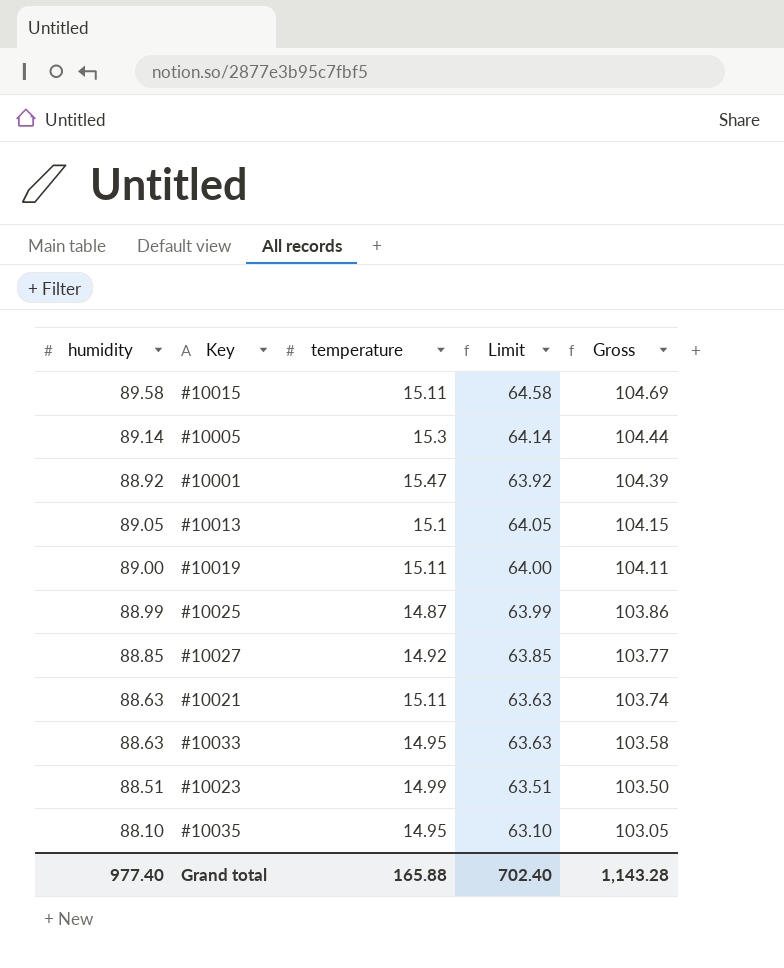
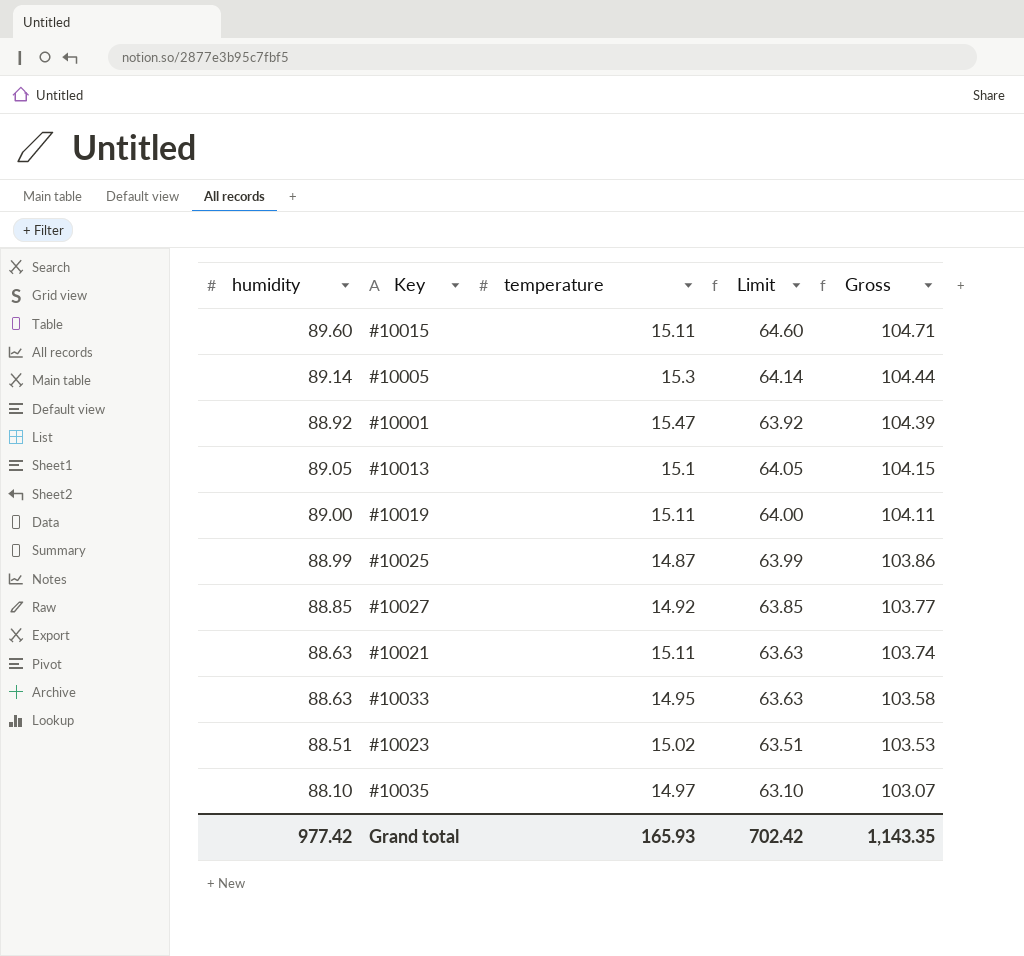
#10015 | humidity: 89.58 -> 89.60
#10015 | Limit: 64.58 -> 64.60
#10015 | Gross: 104.69 -> 104.71
#10023 | temperature: 14.99 -> 15.02
#10023 | Gross: 103.50 -> 103.53
#10035 | temperature: 14.95 -> 14.97
#10035 | Gross: 103.05 -> 103.07
Grand total | humidity: 977.40 -> 977.42
Grand total | temperature: 165.88 -> 165.93
Grand total | Limit: 702.40 -> 702.42
Grand total | Gross: 1,143.28 -> 1,143.35

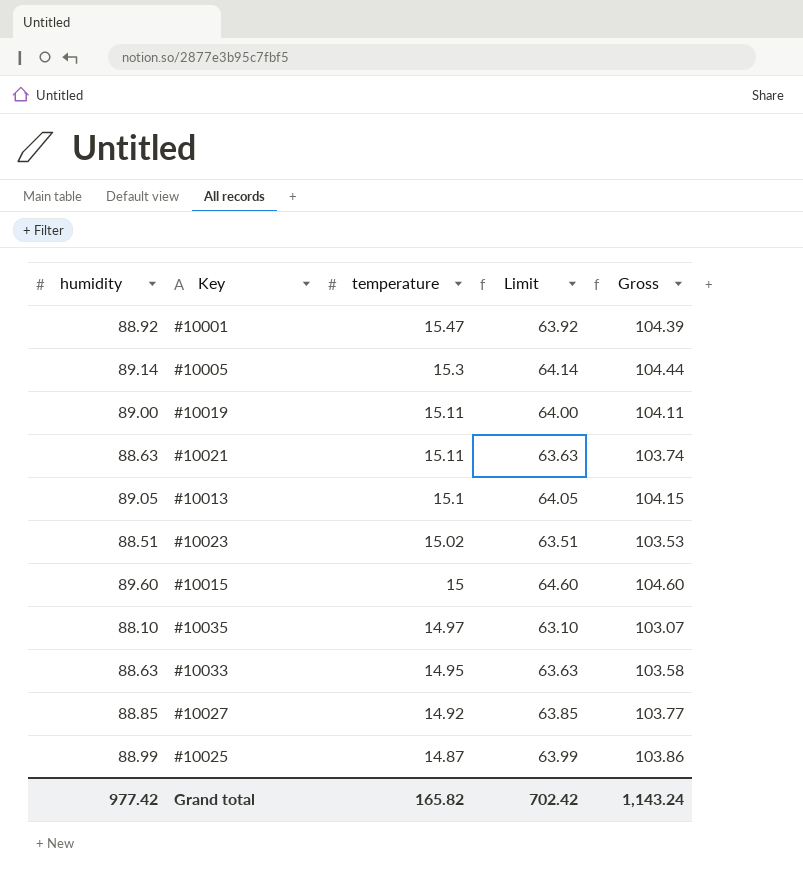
row order: Gross descending -> temperature descending
#10015 | temperature: 15.11 -> 15
#10015 | Gross: 104.71 -> 104.60
Grand total | temperature: 165.93 -> 165.82
Grand total | Gross: 1,143.35 -> 1,143.24

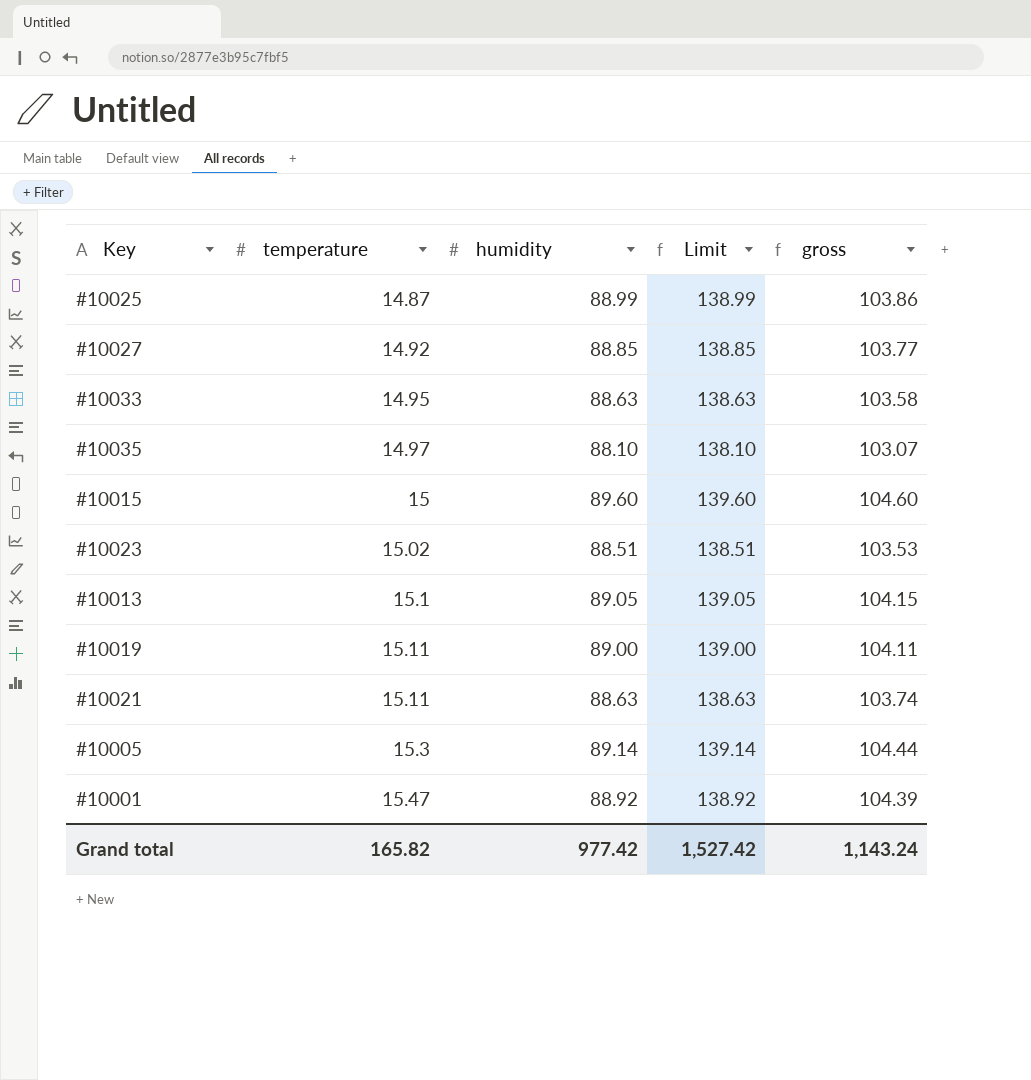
row order: temperature descending -> temperature ascending
column humidity | position: 1 -> 3
column Limit | formula: [humidity] - 25 -> [humidity] + 50
column name: Gross -> gross
Grand total | Limit: 702.42 -> 1,527.42

